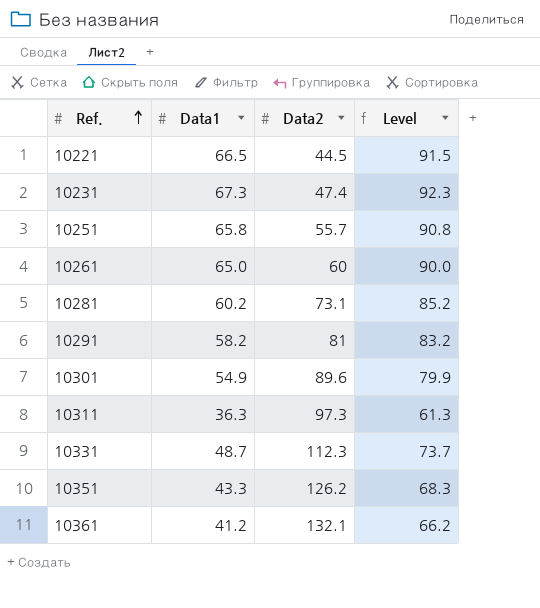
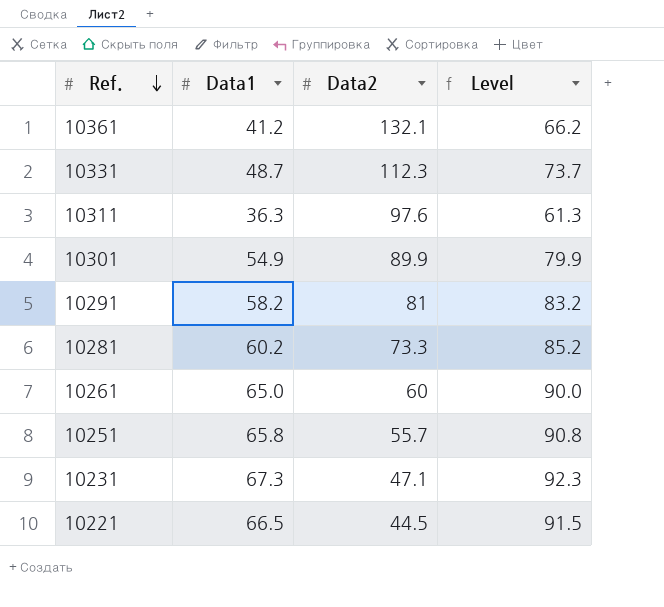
row order: Ref. ascending -> Ref. descending
row 10351: 43.3 | 126.2 | 68.3 -> none
10311 | Data2: 97.3 -> 97.6
10301 | Data2: 89.6 -> 89.9
10281 | Data2: 73.1 -> 73.3
10231 | Data2: 47.4 -> 47.1

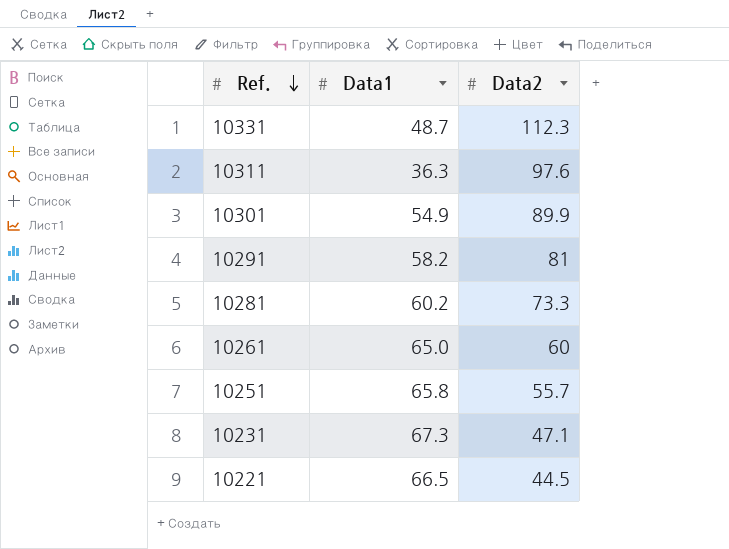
column Level | formula: [Data1] + 25 -> none
row 10361: 41.2 | 132.1 | 66.2 -> none

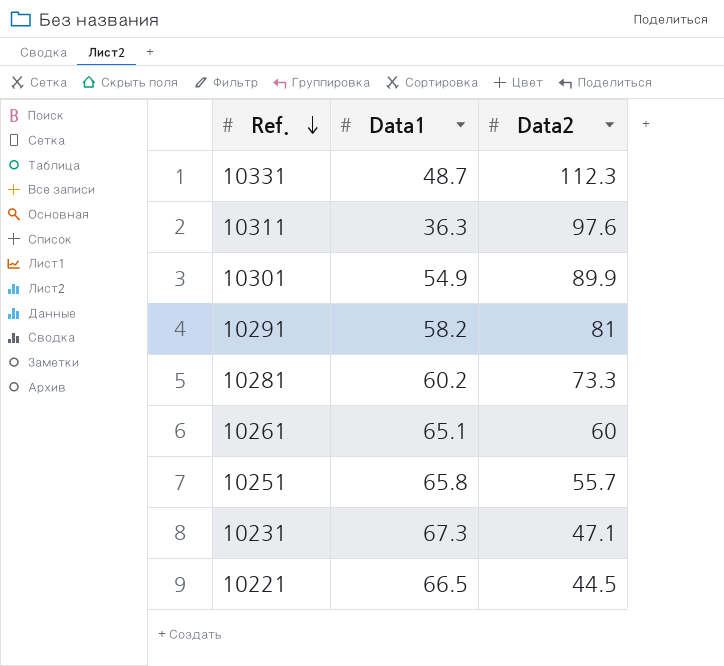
10261 | Data1: 65.0 -> 65.1

